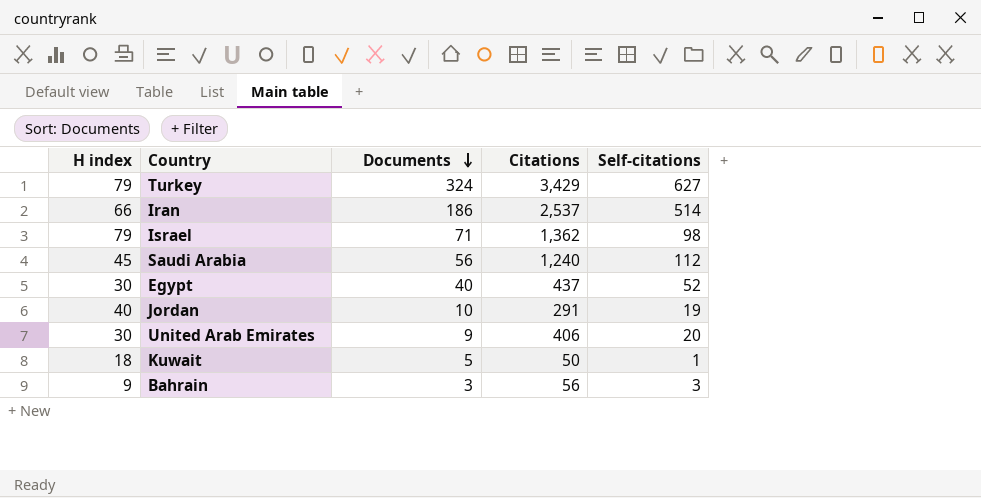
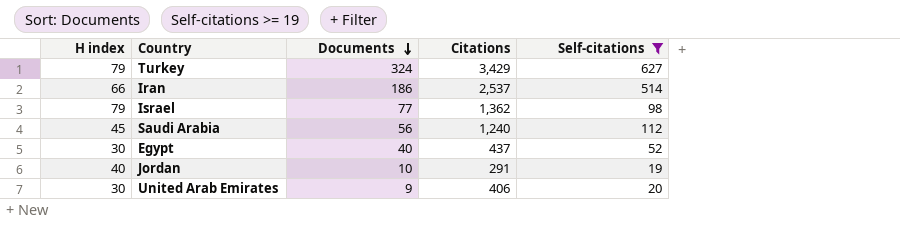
filter: none -> Self-citations >= 19
Israel | Documents: 71 -> 77

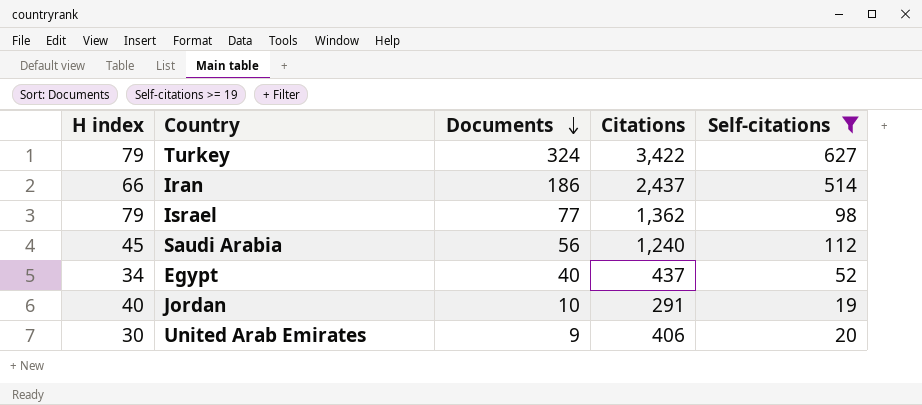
Turkey | Citations: 3,429 -> 3,422
Iran | Citations: 2,537 -> 2,437
Egypt | H index: 30 -> 34

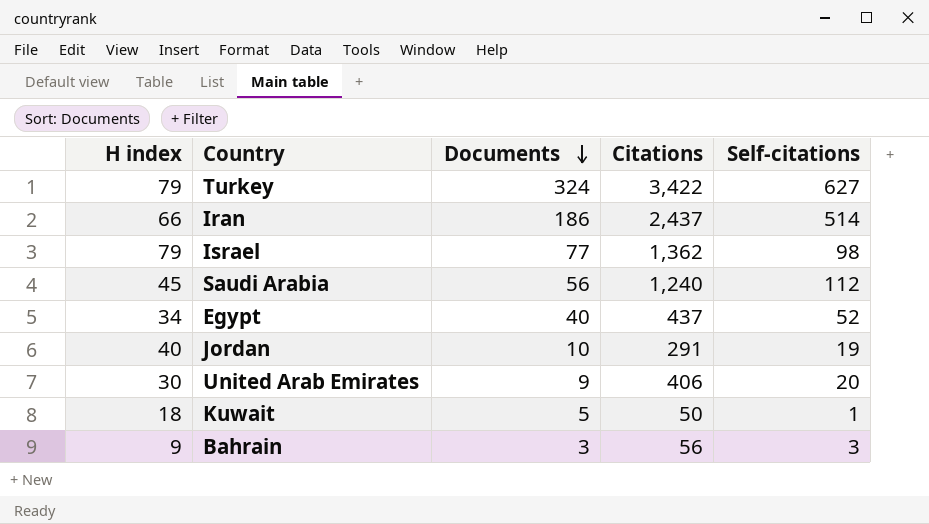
filter: Self-citations >= 19 -> none

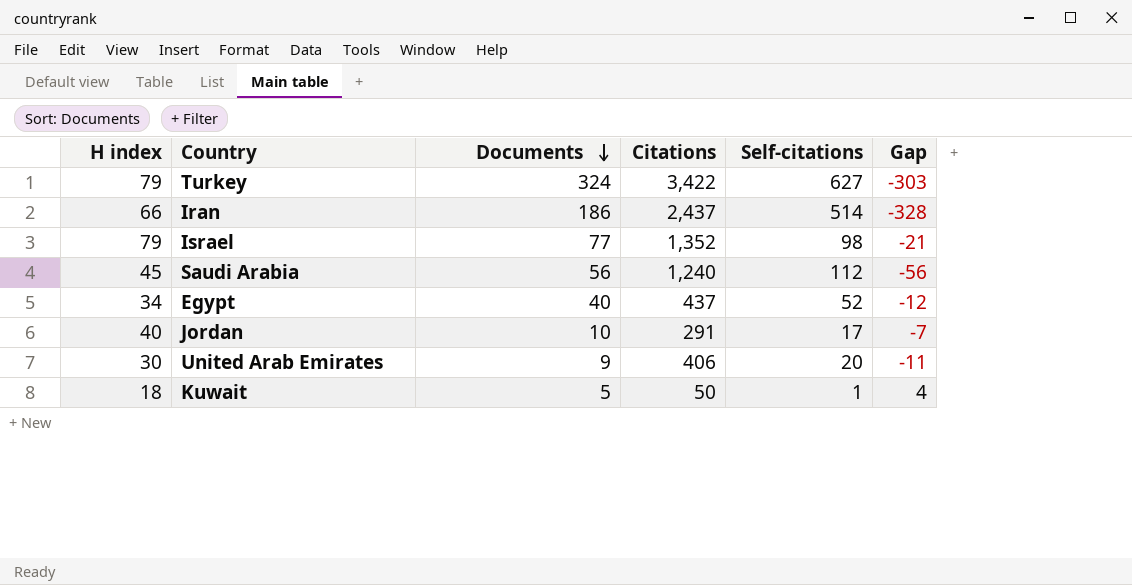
column Gap | formula: none -> [Documents] - [Self-citations]
row Bahrain: 9 | 3 | 56 | 3 -> none
Israel | Citations: 1,362 -> 1,352
Jordan | Self-citations: 19 -> 17

